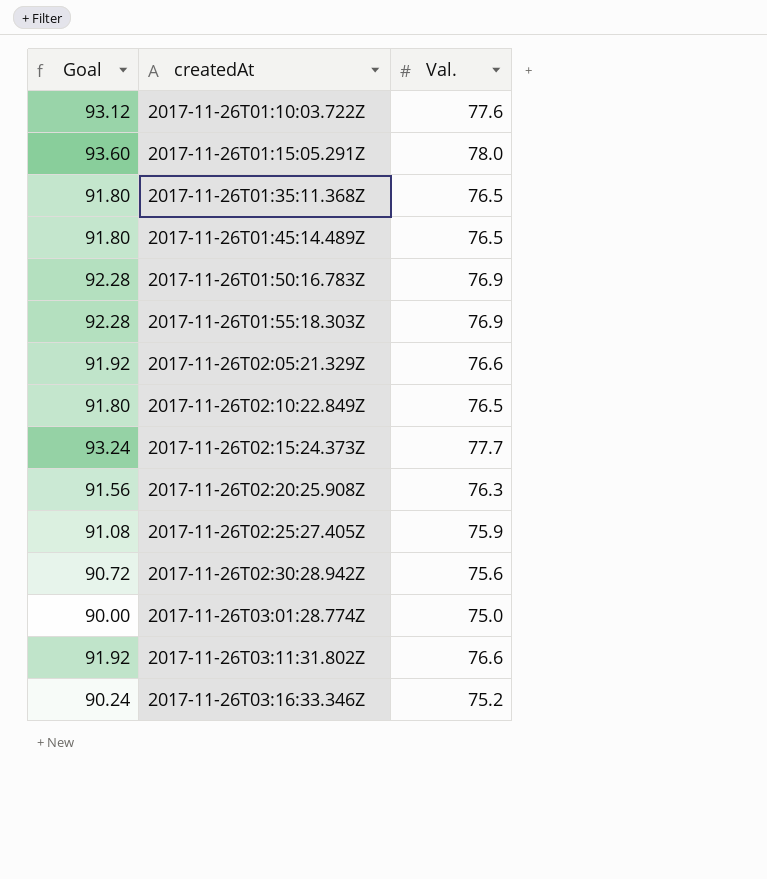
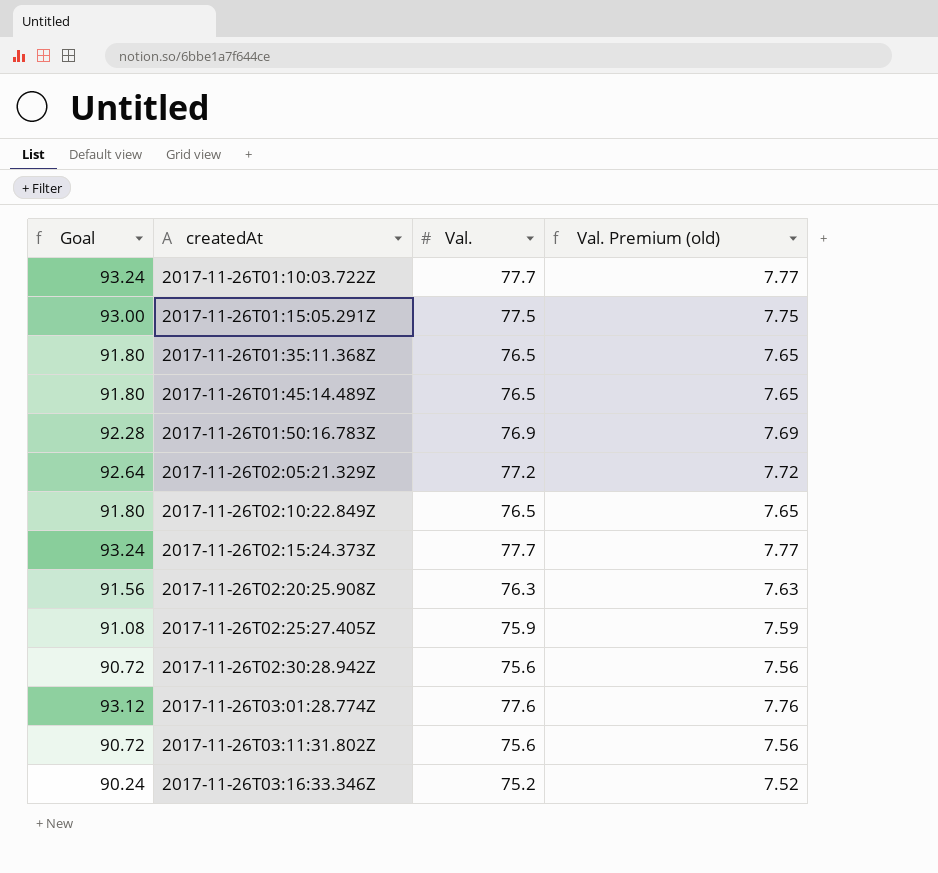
column Val. Premium (old) | formula: none -> [Val.] * 0.1
row 2017-11-26T01:55:18.303Z: 92.28 | 76.9 -> none
2017-11-26T01:10:03.722Z | Goal: 93.12 -> 93.24
2017-11-26T01:10:03.722Z | Val.: 77.6 -> 77.7
2017-11-26T01:15:05.291Z | Goal: 93.60 -> 93.00
2017-11-26T01:15:05.291Z | Val.: 78.0 -> 77.5
2017-11-26T02:05:21.329Z | Goal: 91.92 -> 92.64
2017-11-26T02:05:21.329Z | Val.: 76.6 -> 77.2
2017-11-26T03:01:28.774Z | Goal: 90.00 -> 93.12
2017-11-26T03:01:28.774Z | Val.: 75.0 -> 77.6
2017-11-26T03:11:31.802Z | Goal: 91.92 -> 90.72
2017-11-26T03:11:31.802Z | Val.: 76.6 -> 75.6

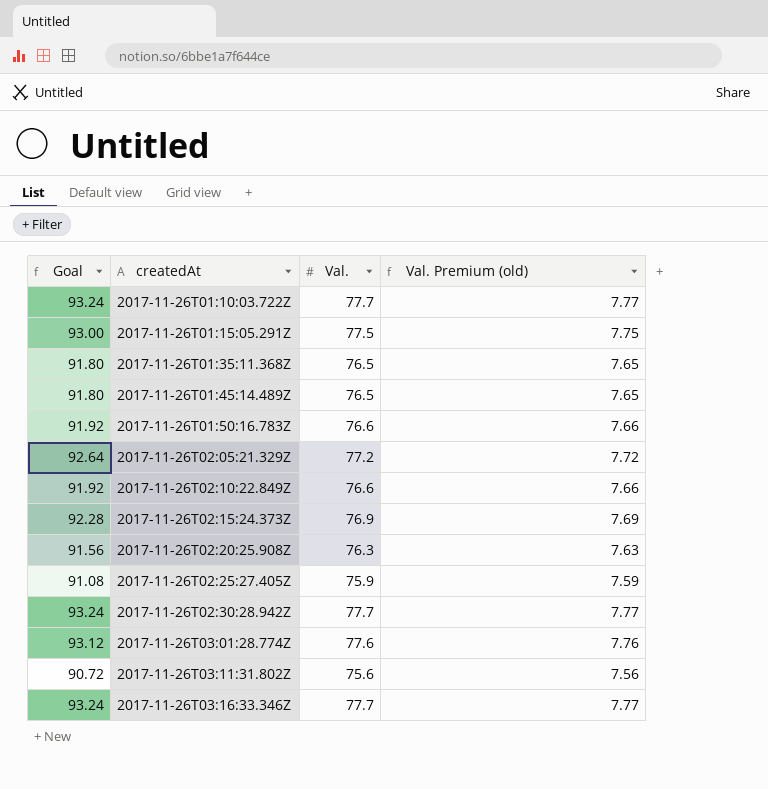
2017-11-26T01:50:16.783Z | Goal: 92.28 -> 91.92
2017-11-26T01:50:16.783Z | Val.: 76.9 -> 76.6
2017-11-26T01:50:16.783Z | Val. Premium (old): 7.69 -> 7.66
2017-11-26T02:10:22.849Z | Goal: 91.80 -> 91.92
2017-11-26T02:10:22.849Z | Val.: 76.5 -> 76.6
2017-11-26T02:10:22.849Z | Val. Premium (old): 7.65 -> 7.66
2017-11-26T02:15:24.373Z | Goal: 93.24 -> 92.28
2017-11-26T02:15:24.373Z | Val.: 77.7 -> 76.9
2017-11-26T02:15:24.373Z | Val. Premium (old): 7.77 -> 7.69
2017-11-26T02:30:28.942Z | Goal: 90.72 -> 93.24
2017-11-26T02:30:28.942Z | Val.: 75.6 -> 77.7
2017-11-26T02:30:28.942Z | Val. Premium (old): 7.56 -> 7.77
2017-11-26T03:16:33.346Z | Goal: 90.24 -> 93.24
2017-11-26T03:16:33.346Z | Val.: 75.2 -> 77.7
2017-11-26T03:16:33.346Z | Val. Premium (old): 7.52 -> 7.77

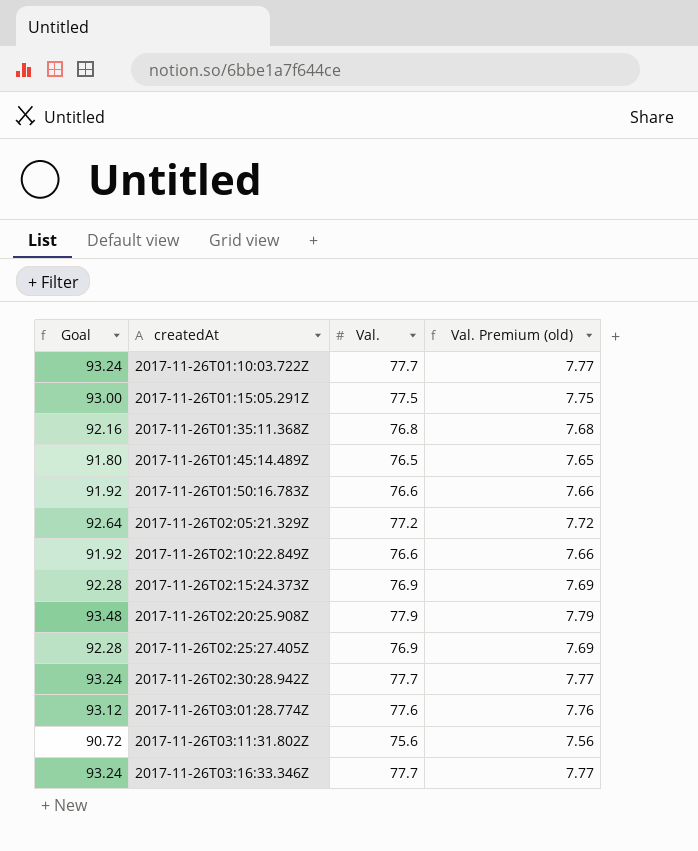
2017-11-26T01:35:11.368Z | Goal: 91.80 -> 92.16
2017-11-26T01:35:11.368Z | Val.: 76.5 -> 76.8
2017-11-26T01:35:11.368Z | Val. Premium (old): 7.65 -> 7.68
2017-11-26T02:20:25.908Z | Goal: 91.56 -> 93.48
2017-11-26T02:20:25.908Z | Val.: 76.3 -> 77.9
2017-11-26T02:20:25.908Z | Val. Premium (old): 7.63 -> 7.79
2017-11-26T02:25:27.405Z | Goal: 91.08 -> 92.28
2017-11-26T02:25:27.405Z | Val.: 75.9 -> 76.9
2017-11-26T02:25:27.405Z | Val. Premium (old): 7.59 -> 7.69

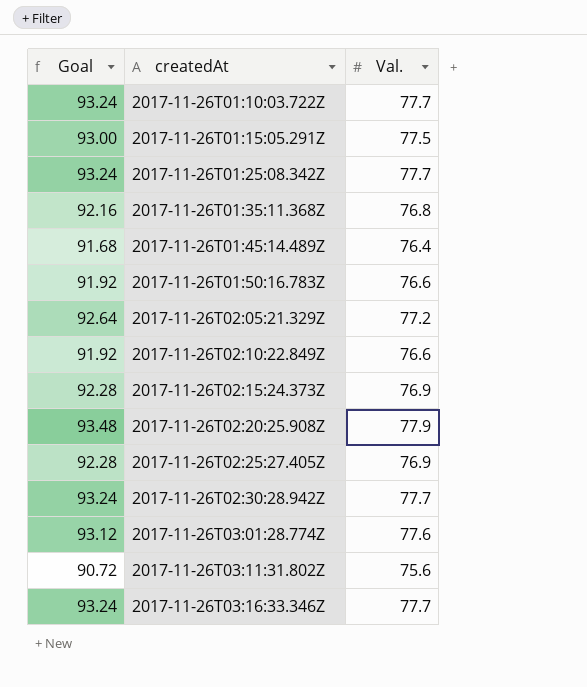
column Val. Premium (old) | formula: [Val.] * 0.1 -> none
row 2017-11-26T01:25:08.342Z: none -> 93.24 | 77.7
2017-11-26T01:45:14.489Z | Goal: 91.80 -> 91.68
2017-11-26T01:45:14.489Z | Val.: 76.5 -> 76.4

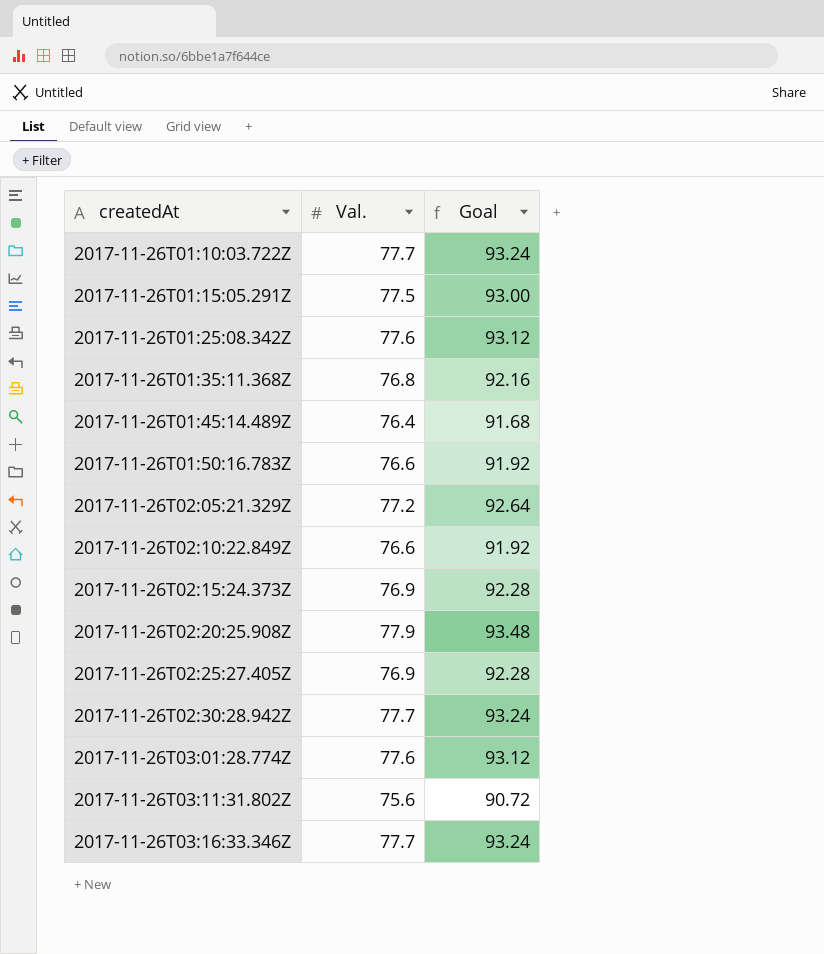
column Goal | position: 1 -> 3
2017-11-26T01:25:08.342Z | Val.: 77.7 -> 77.6
2017-11-26T01:25:08.342Z | Goal: 93.24 -> 93.12

